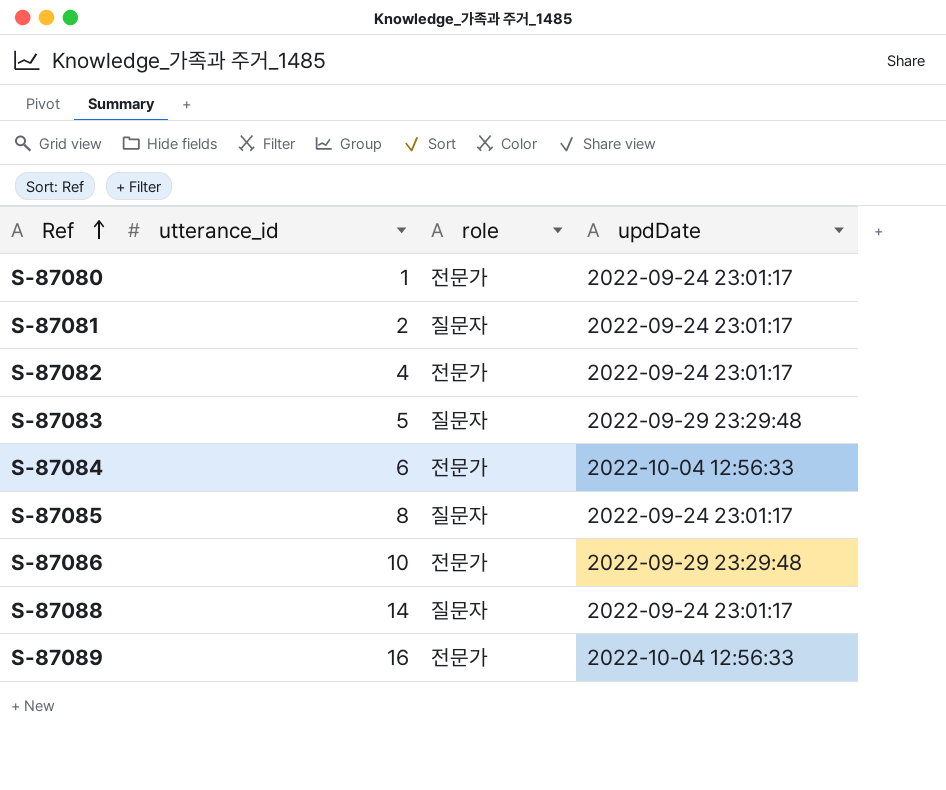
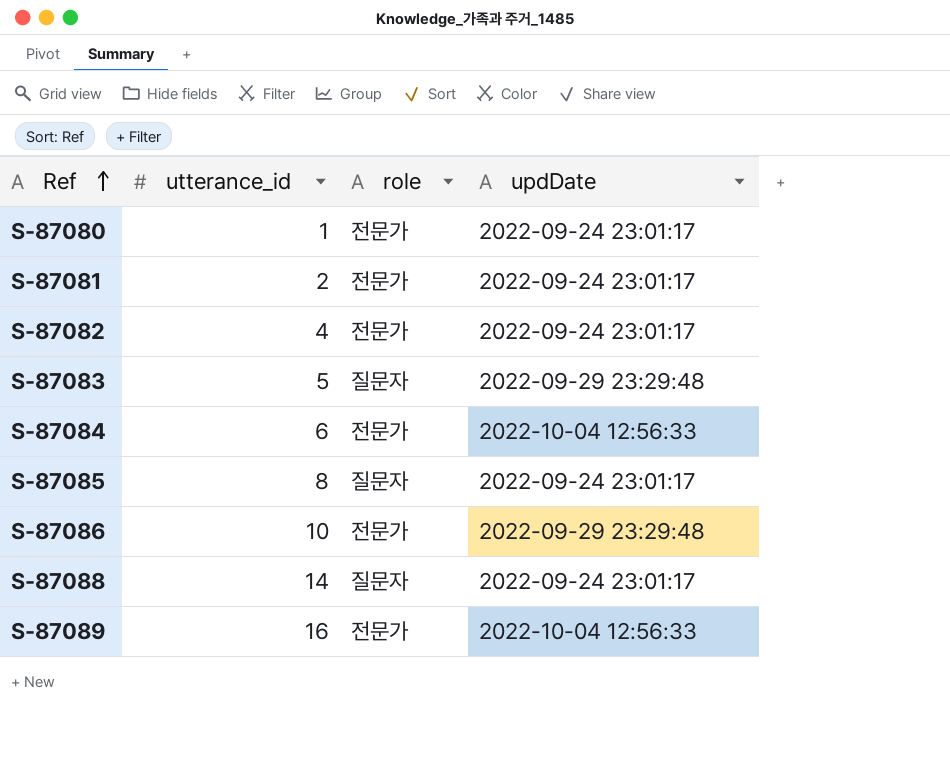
S-87081 | role: 질문자 -> 전문가

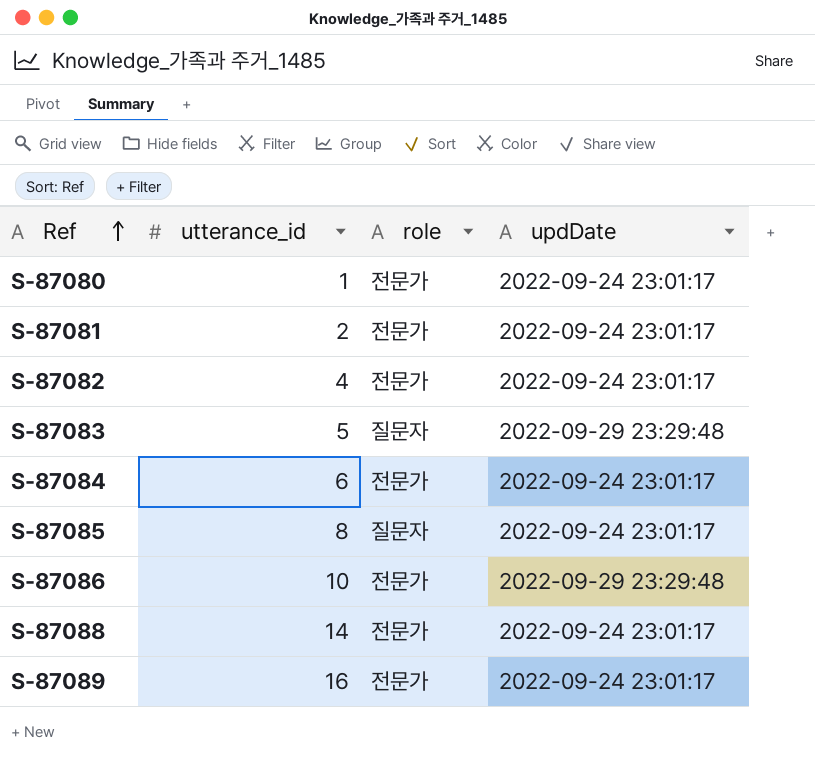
S-87084 | updDate: 2022-10-04 12:56:33 -> 2022-09-24 23:01:17
S-87088 | role: 질문자 -> 전문가
S-87089 | updDate: 2022-10-04 12:56:33 -> 2022-09-24 23:01:17

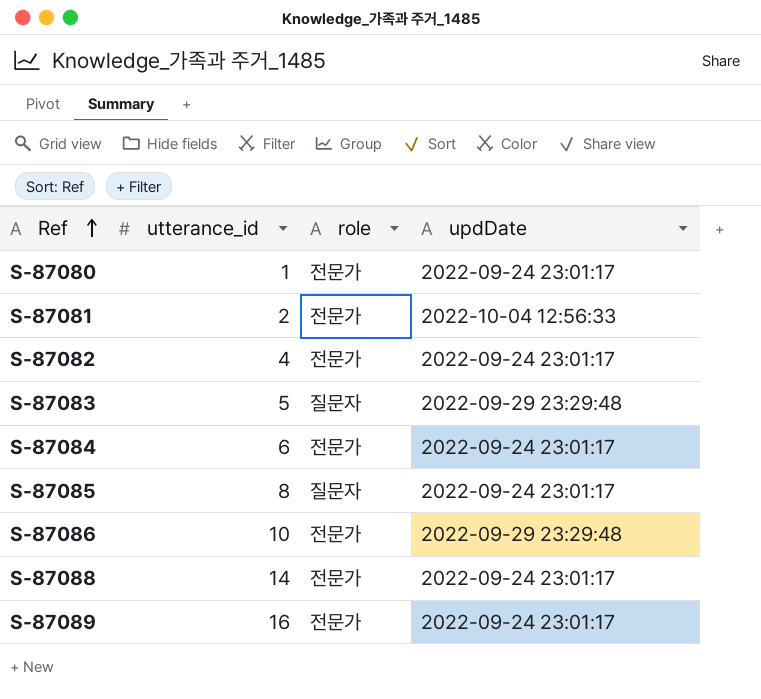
S-87081 | updDate: 2022-09-24 23:01:17 -> 2022-10-04 12:56:33

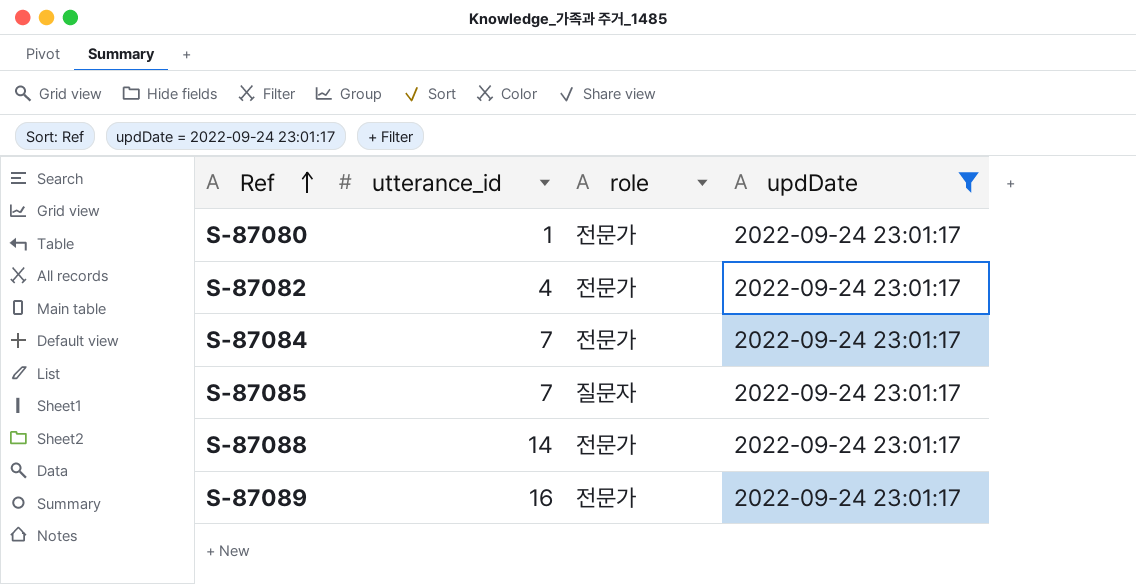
filter: none -> updDate = 2022-09-24 23:01:17
S-87084 | utterance_id: 6 -> 7
S-87085 | utterance_id: 8 -> 7

